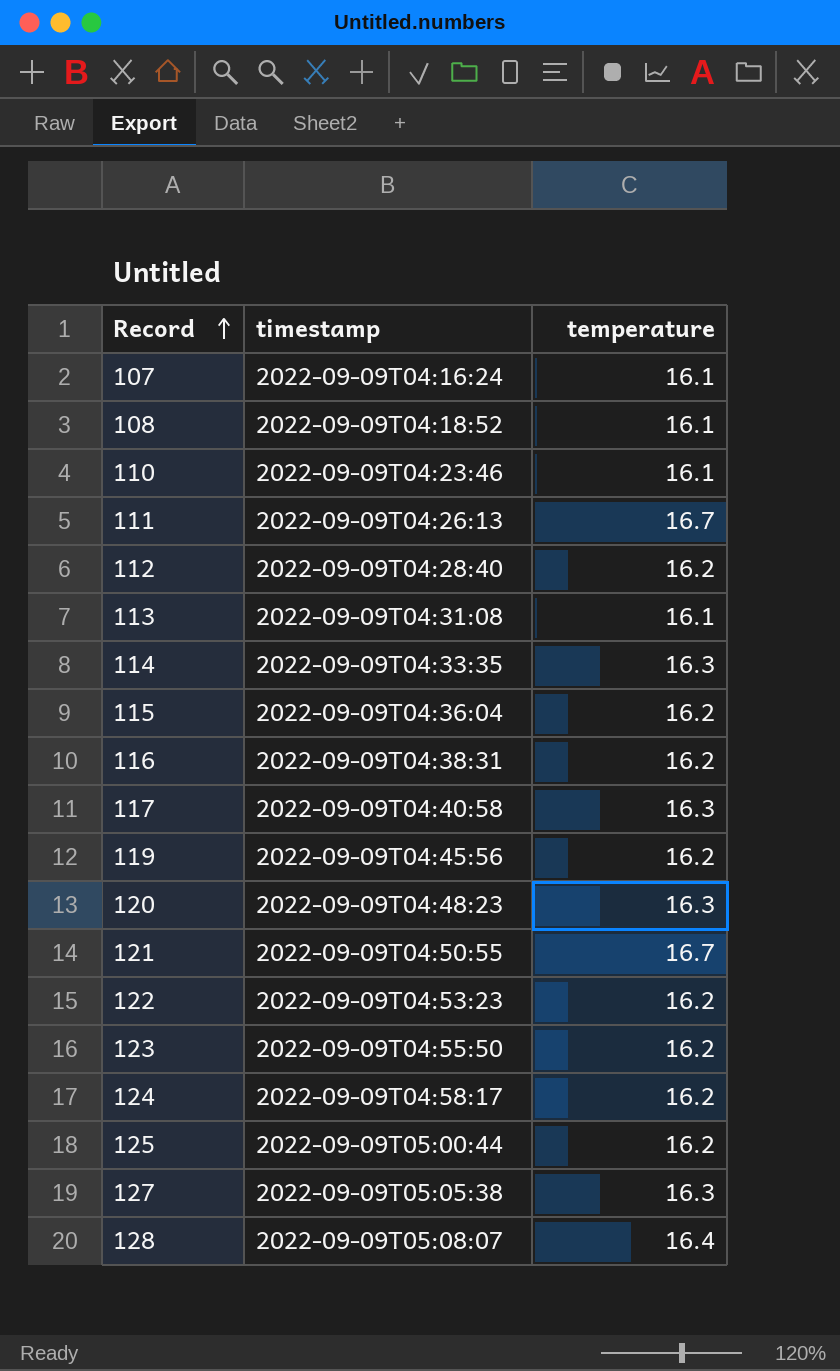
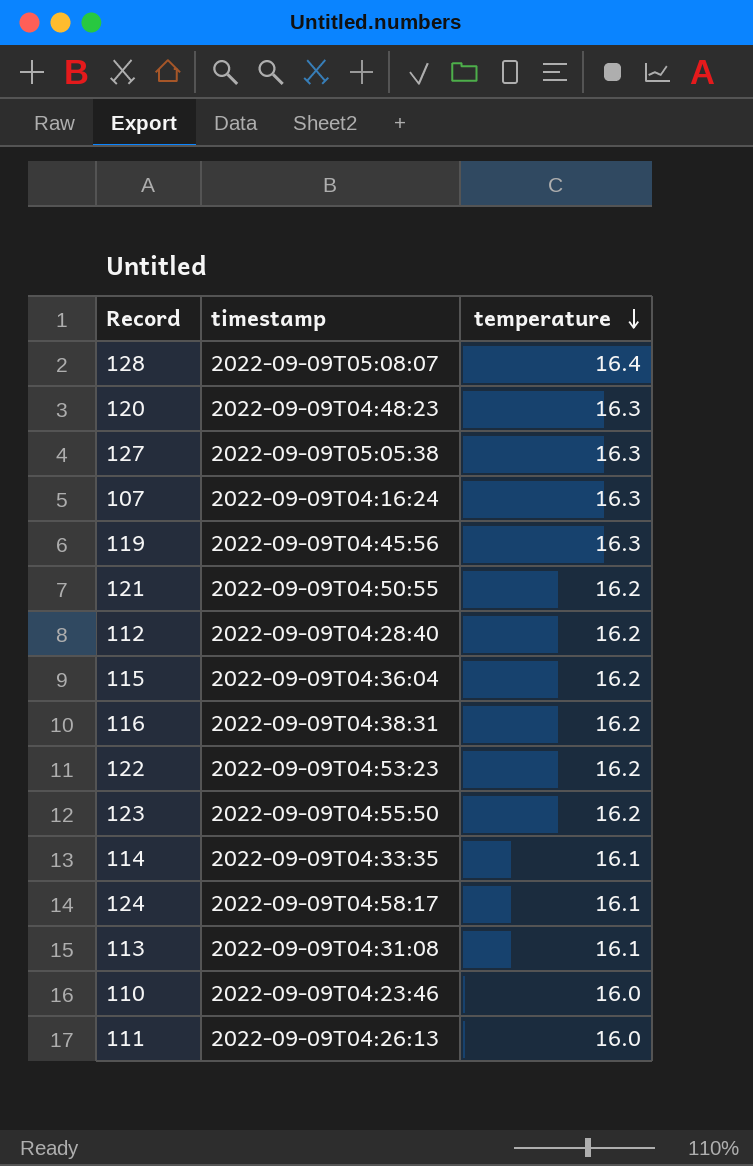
row order: Record ascending -> temperature descending
row 108: 2022-09-09T04:18:52 | 16.1 -> none
row 117: 2022-09-09T04:40:58 | 16.3 -> none
row 125: 2022-09-09T05:00:44 | 16.2 -> none
107 | temperature: 16.1 -> 16.3
119 | temperature: 16.2 -> 16.3
121 | temperature: 16.7 -> 16.2
114 | temperature: 16.3 -> 16.1
124 | temperature: 16.2 -> 16.1
110 | temperature: 16.1 -> 16.0
111 | temperature: 16.7 -> 16.0

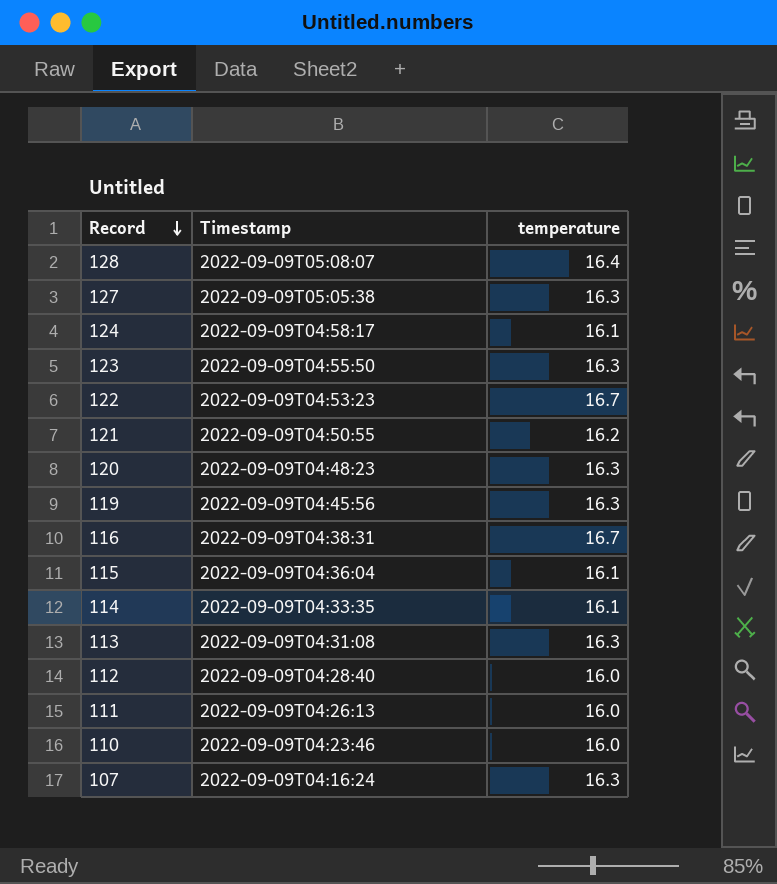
row order: temperature descending -> Record descending
column name: timestamp -> Timestamp
123 | temperature: 16.2 -> 16.3
122 | temperature: 16.2 -> 16.7
116 | temperature: 16.2 -> 16.7
115 | temperature: 16.2 -> 16.1
113 | temperature: 16.1 -> 16.3
112 | temperature: 16.2 -> 16.0

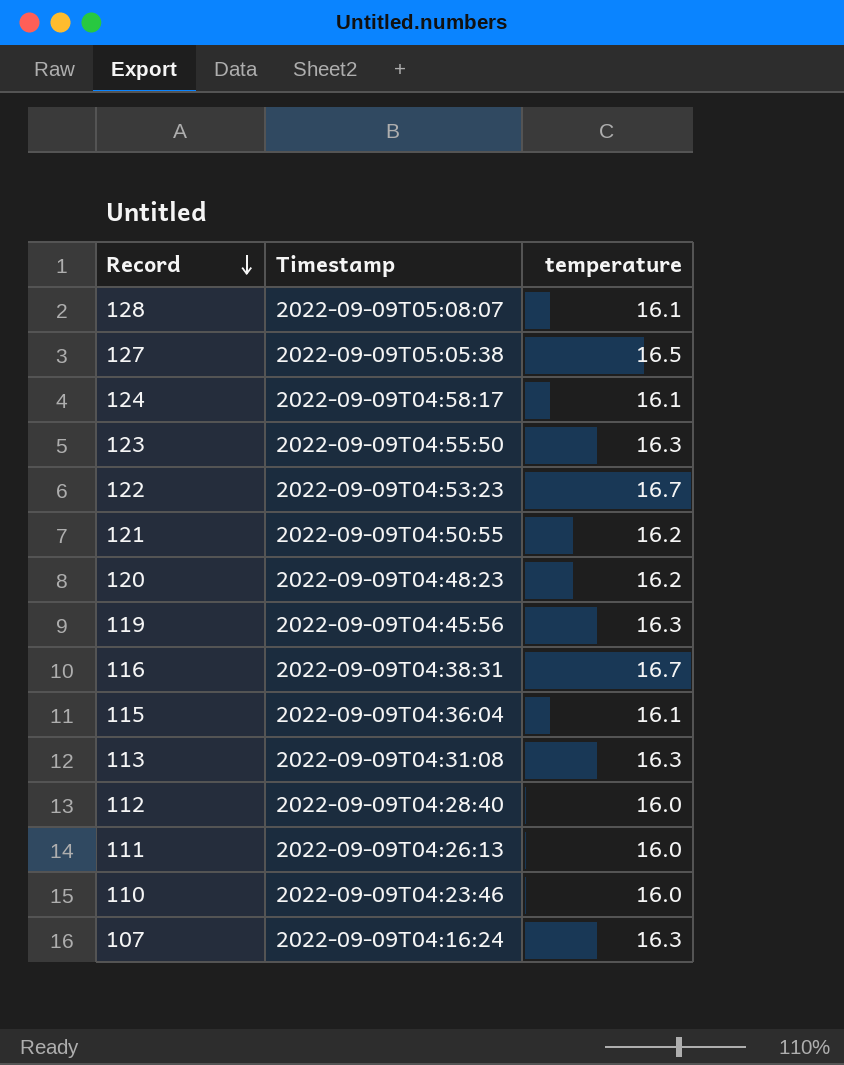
row 114: 2022-09-09T04:33:35 | 16.1 -> none
128 | temperature: 16.4 -> 16.1
127 | temperature: 16.3 -> 16.5
120 | temperature: 16.3 -> 16.2

